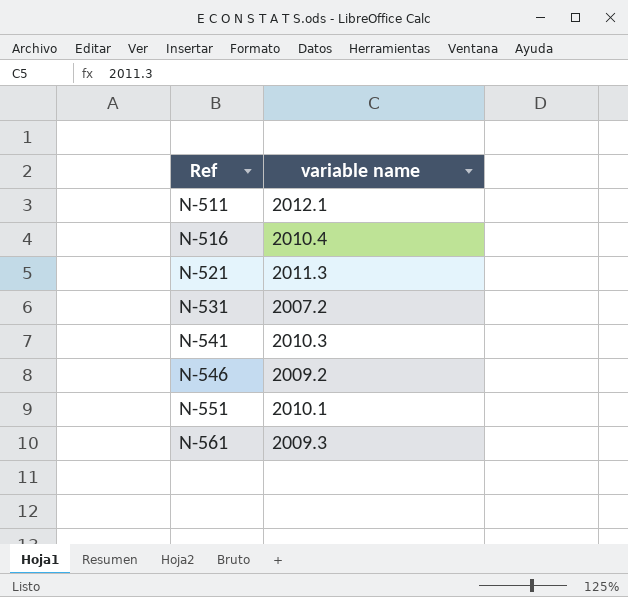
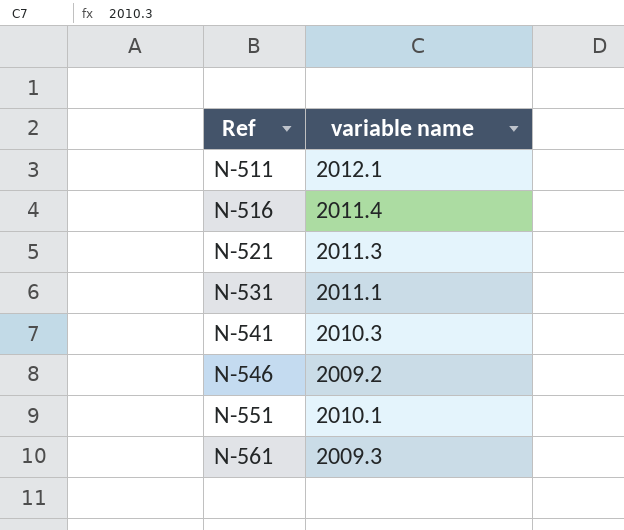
N-516 | variable name: 2010.4 -> 2011.4
N-531 | variable name: 2007.2 -> 2011.1

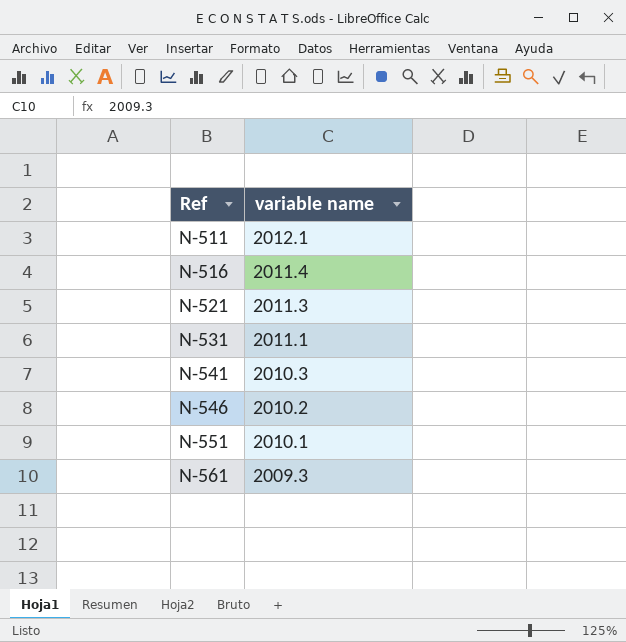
N-546 | variable name: 2009.2 -> 2010.2

